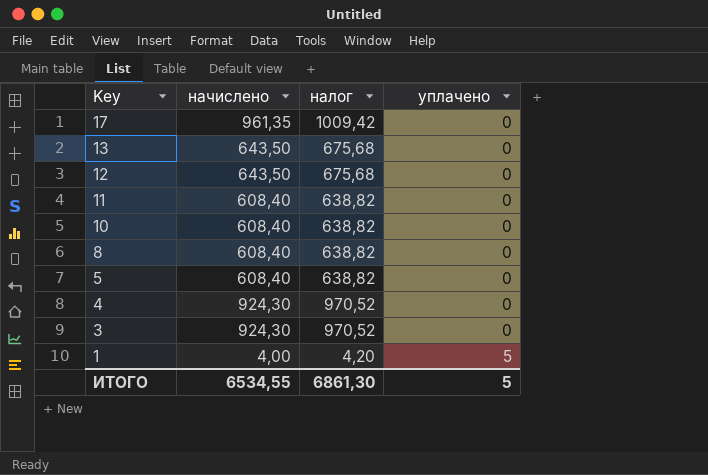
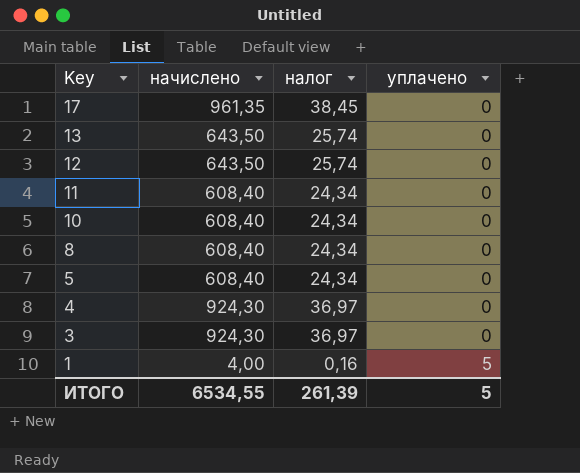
column налог | formula: [начислено] * 1,05 -> [начислено] * 0,04
ИТОГО | налог: 6861,30 -> 261,39

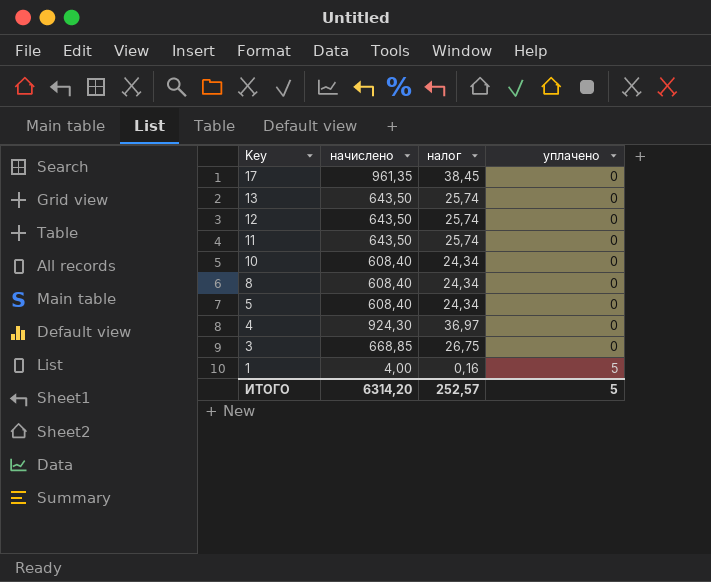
11 | начислено: 608,40 -> 643,50
11 | налог: 24,34 -> 25,74
3 | начислено: 924,30 -> 668,85
3 | налог: 36,97 -> 26,75
ИТОГО | начислено: 6534,55 -> 6314,20
ИТОГО | налог: 261,39 -> 252,57

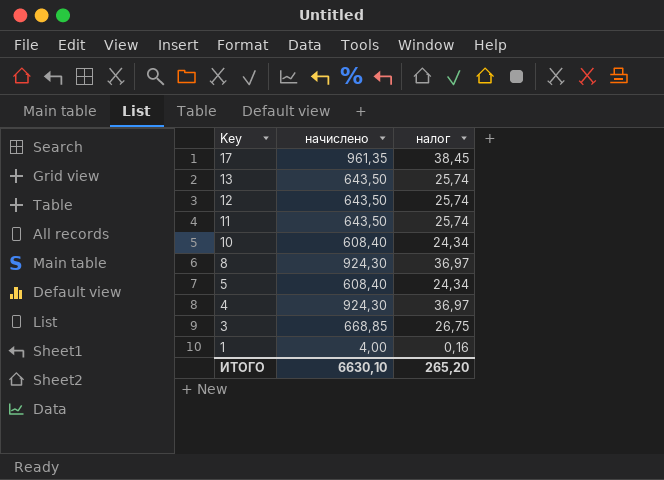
column уплачено | position: 4 -> none
8 | начислено: 608,40 -> 924,30
8 | налог: 24,34 -> 36,97
ИТОГО | начислено: 6314,20 -> 6630,10
ИТОГО | налог: 252,57 -> 265,20

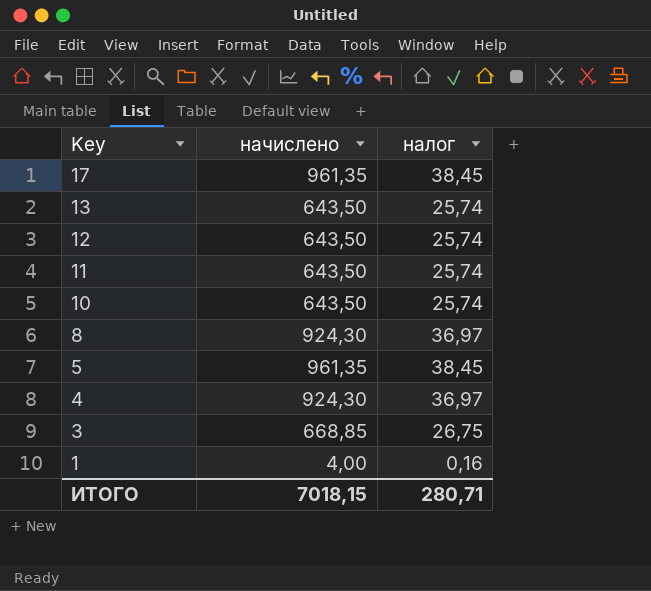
10 | начислено: 608,40 -> 643,50
10 | налог: 24,34 -> 25,74
5 | начислено: 608,40 -> 961,35
5 | налог: 24,34 -> 38,45
ИТОГО | начислено: 6630,10 -> 7018,15
ИТОГО | налог: 265,20 -> 280,71

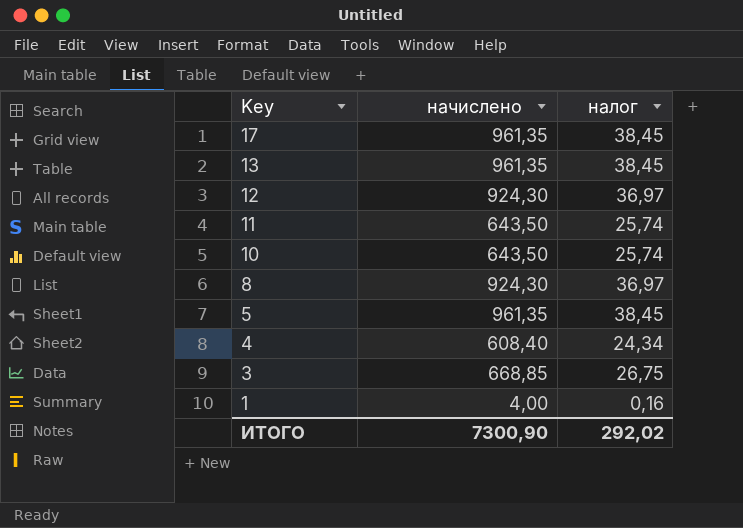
13 | начислено: 643,50 -> 961,35
13 | налог: 25,74 -> 38,45
12 | начислено: 643,50 -> 924,30
12 | налог: 25,74 -> 36,97
4 | начислено: 924,30 -> 608,40
4 | налог: 36,97 -> 24,34
ИТОГО | начислено: 7018,15 -> 7300,90
ИТОГО | налог: 280,71 -> 292,02

